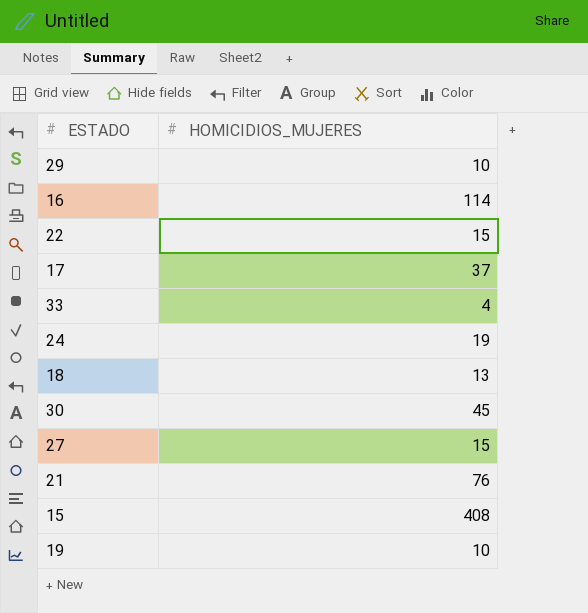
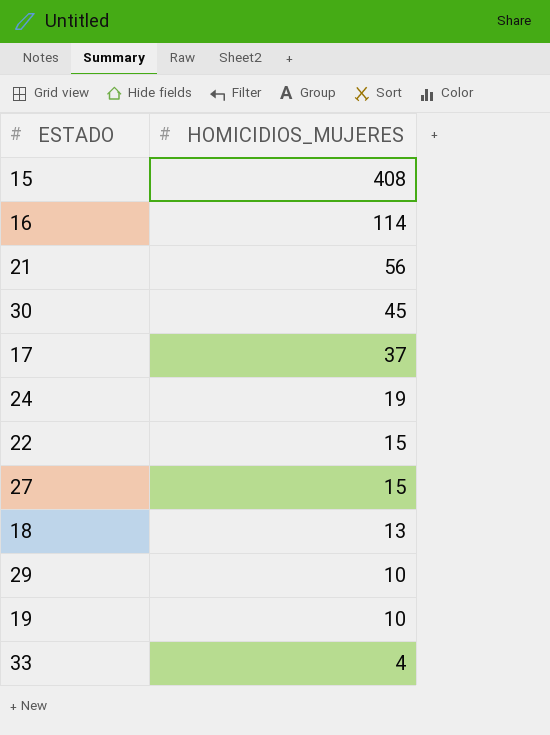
row order: none -> HOMICIDIOS_MUJERES descending
21 | HOMICIDIOS_MUJERES: 76 -> 56

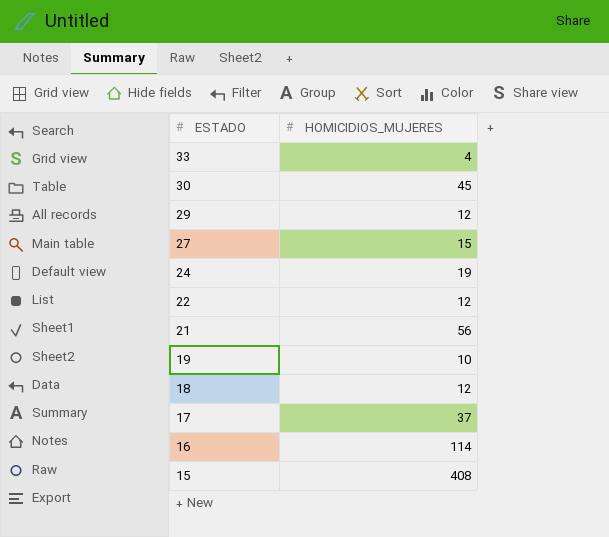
row order: HOMICIDIOS_MUJERES descending -> ESTADO descending
29 | HOMICIDIOS_MUJERES: 10 -> 12
22 | HOMICIDIOS_MUJERES: 15 -> 12
18 | HOMICIDIOS_MUJERES: 13 -> 12

